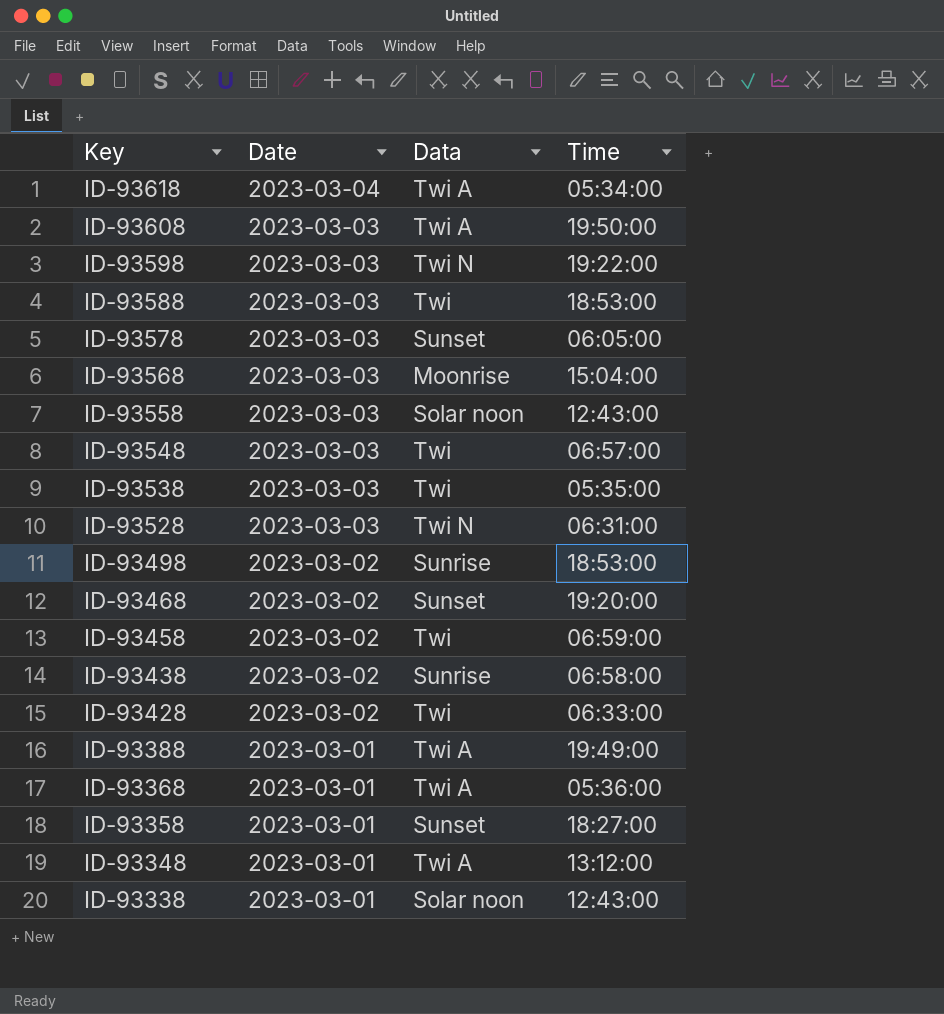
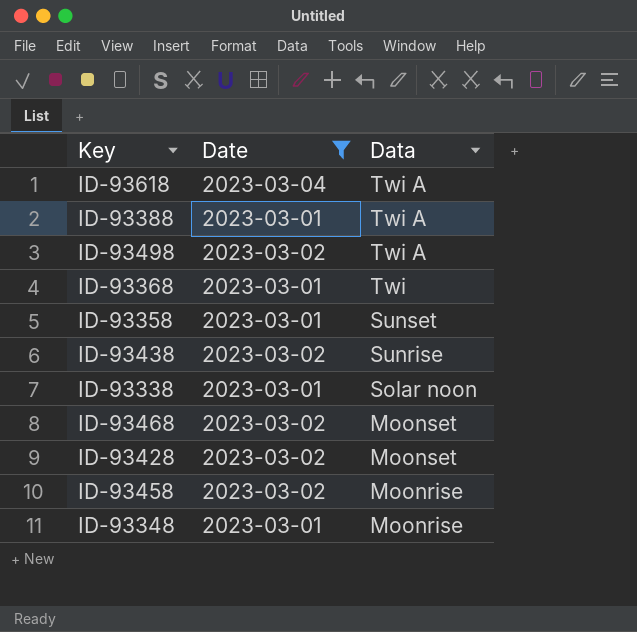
filter: none -> Date != 2023-03-03
row order: Key descending -> Data descending
column Time | position: 4 -> none
ID-93498 | Data: Sunrise -> Twi A
ID-93368 | Data: Twi A -> Twi
ID-93468 | Data: Sunset -> Moonset
ID-93428 | Data: Twi -> Moonset
ID-93458 | Data: Twi -> Moonrise
ID-93348 | Data: Twi A -> Moonrise

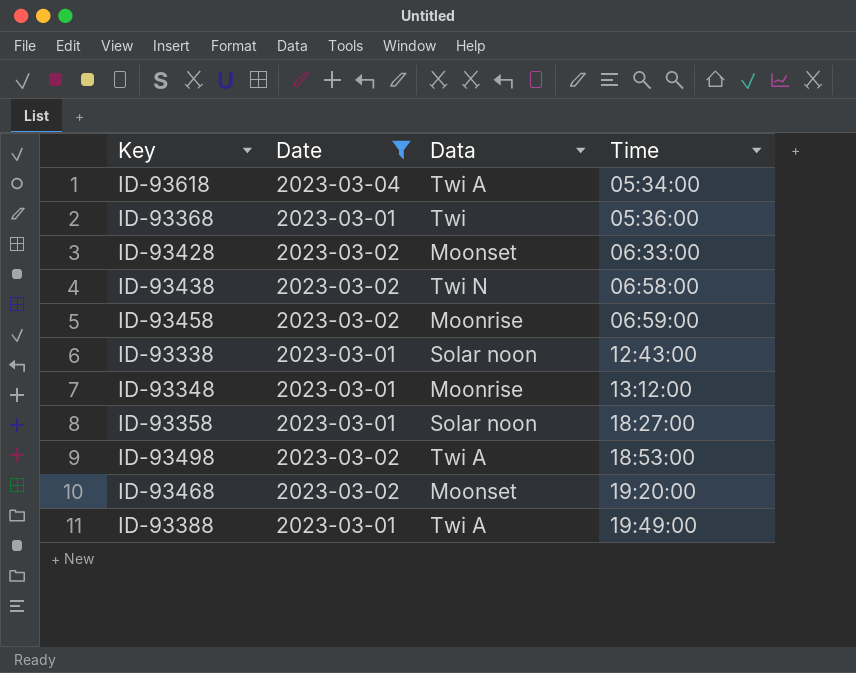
row order: Data descending -> Time ascending
column Time | position: none -> 4
ID-93438 | Data: Sunrise -> Twi N
ID-93358 | Data: Sunset -> Solar noon

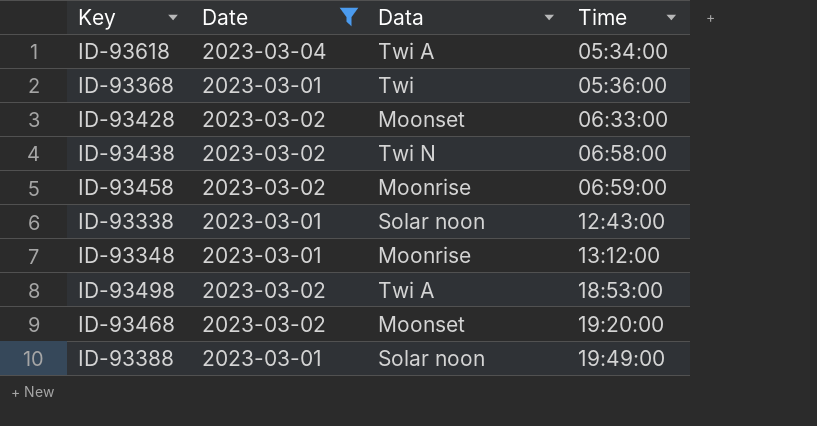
row ID-93358: 2023-03-01 | Solar noon | 18:27:00 -> none
ID-93388 | Data: Twi A -> Solar noon

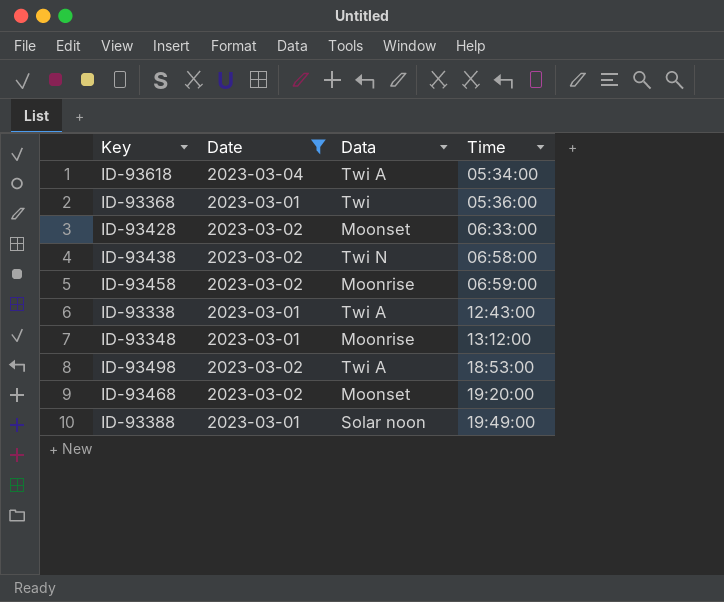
ID-93338 | Data: Solar noon -> Twi A

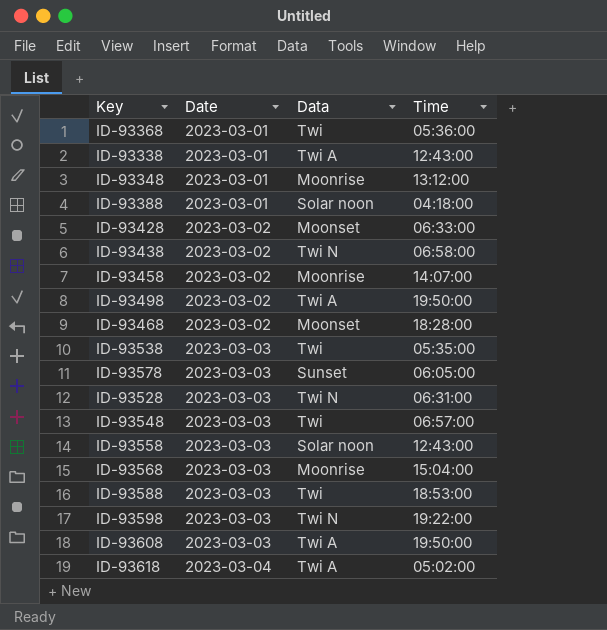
filter: Date != 2023-03-03 -> none
row order: Time ascending -> Date ascending
ID-93388 | Time: 19:49:00 -> 04:18:00
ID-93458 | Time: 06:59:00 -> 14:07:00
ID-93498 | Time: 18:53:00 -> 19:50:00
ID-93468 | Time: 19:20:00 -> 18:28:00
ID-93618 | Time: 05:34:00 -> 05:02:00

